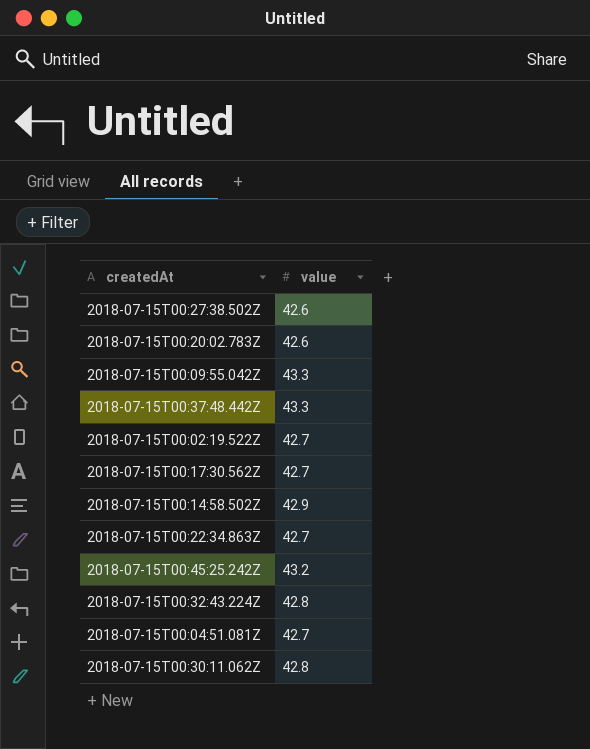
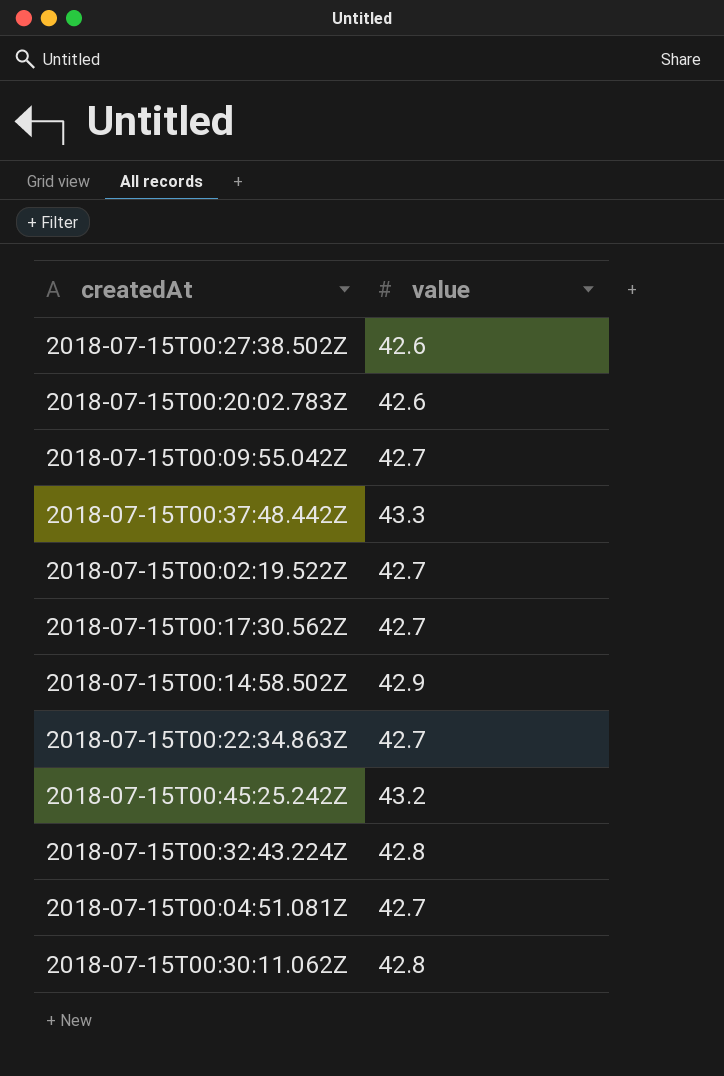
2018-07-15T00:09:55.042Z | value: 43.3 -> 42.7

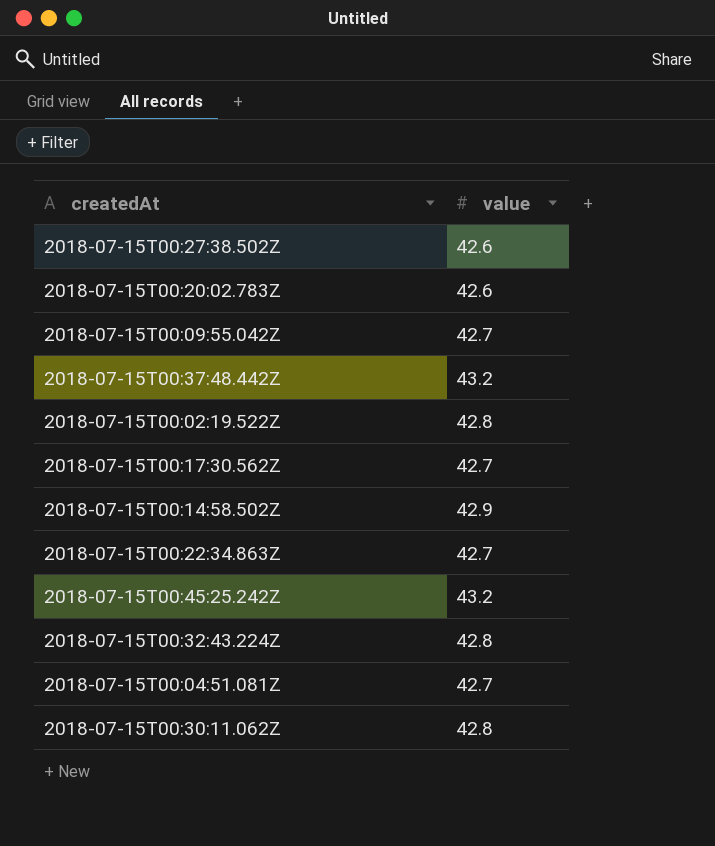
2018-07-15T00:37:48.442Z | value: 43.3 -> 43.2
2018-07-15T00:02:19.522Z | value: 42.7 -> 42.8

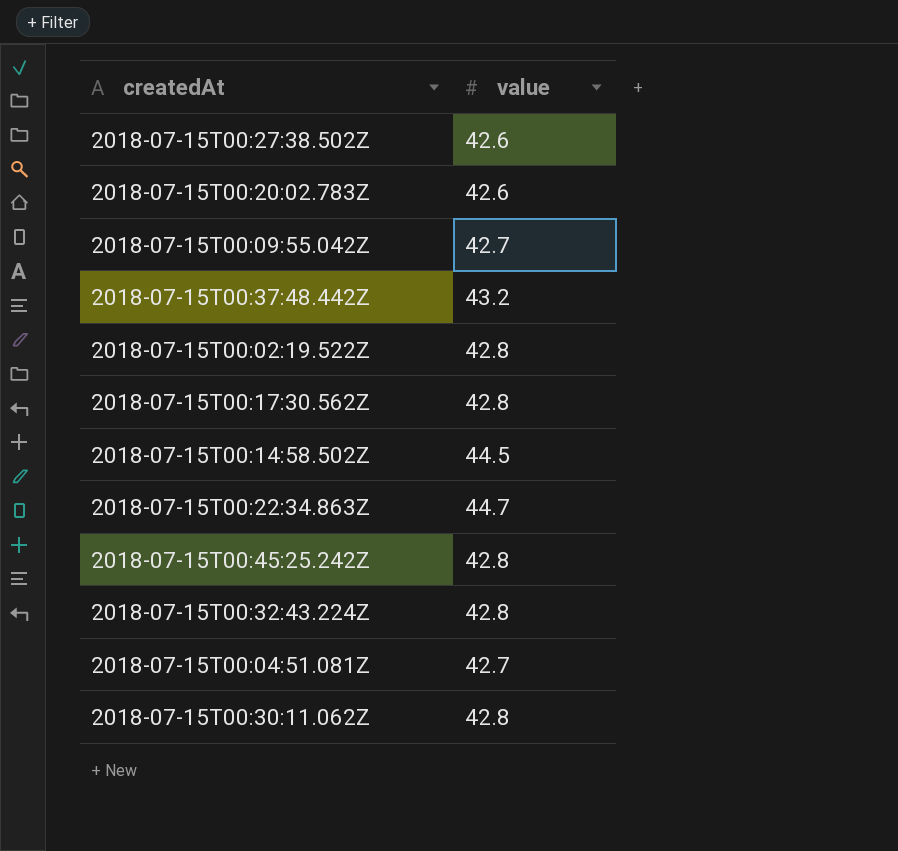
2018-07-15T00:17:30.562Z | value: 42.7 -> 42.8
2018-07-15T00:14:58.502Z | value: 42.9 -> 44.5
2018-07-15T00:22:34.863Z | value: 42.7 -> 44.7
2018-07-15T00:45:25.242Z | value: 43.2 -> 42.8

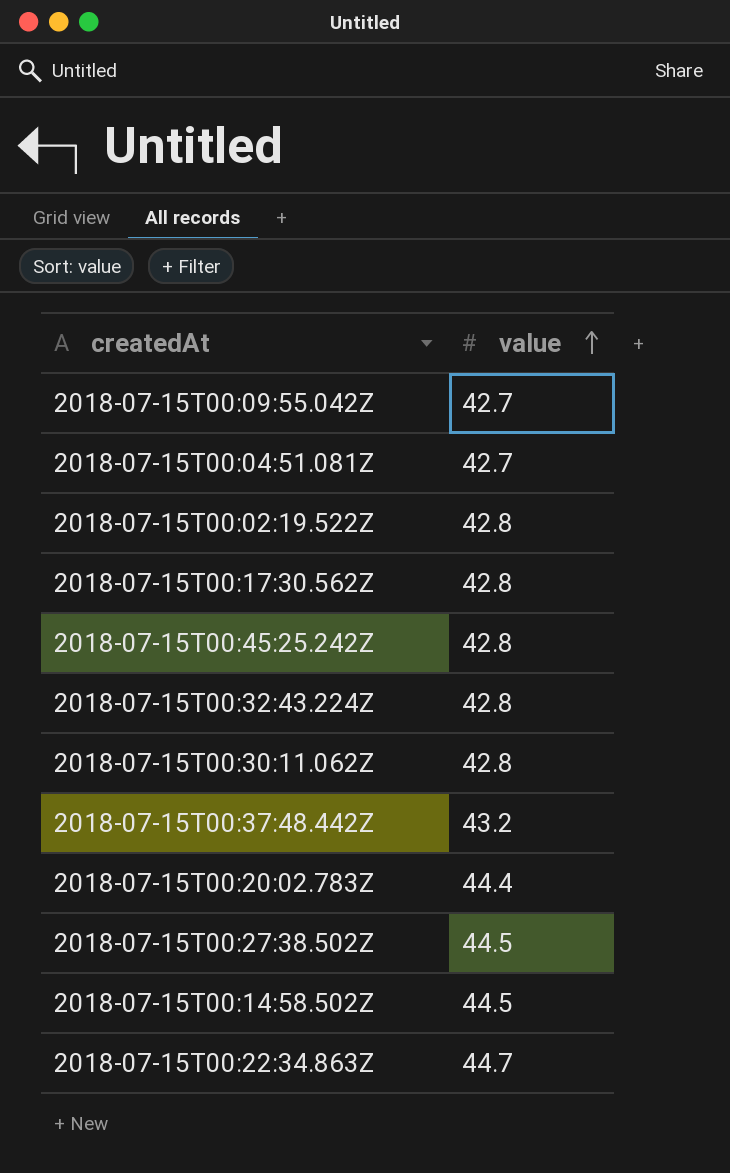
row order: none -> value ascending
2018-07-15T00:20:02.783Z | value: 42.6 -> 44.4
2018-07-15T00:27:38.502Z | value: 42.6 -> 44.5

